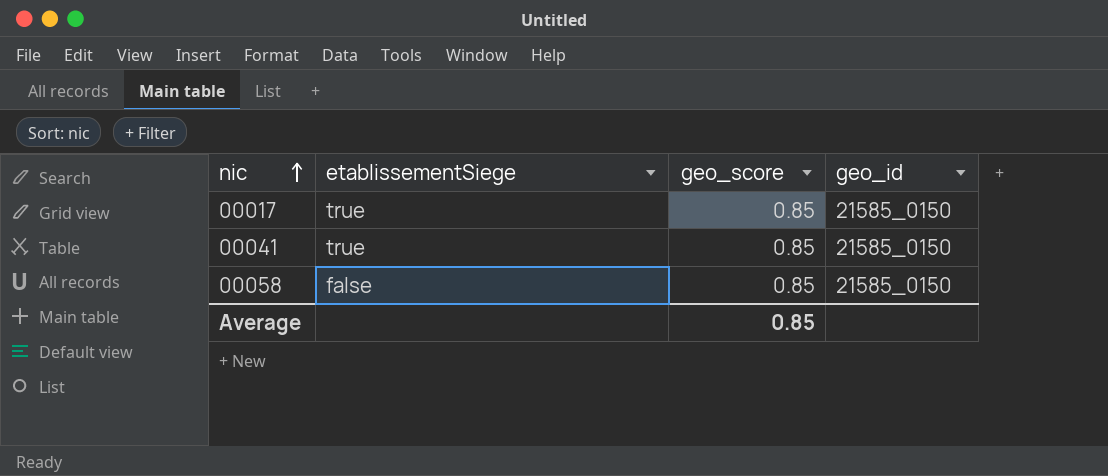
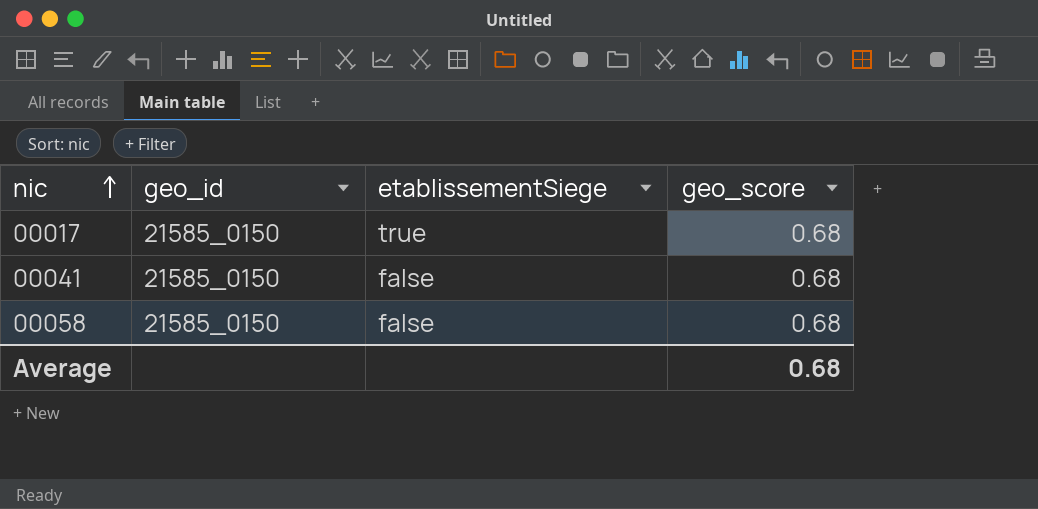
column geo_id | position: 4 -> 2
00017 | geo_score: 0.85 -> 0.68
00041 | etablissementSiege: true -> false
00041 | geo_score: 0.85 -> 0.68
00058 | geo_score: 0.85 -> 0.68
Average | geo_score: 0.85 -> 0.68

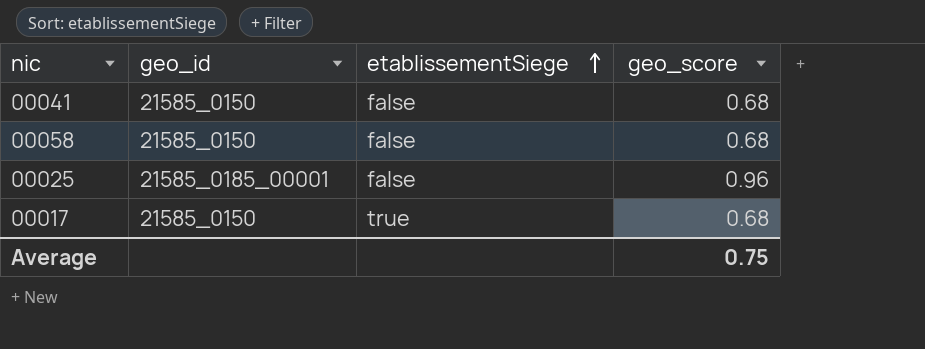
row order: nic ascending -> etablissementSiege ascending
row 00025: none -> 21585_0185_00001 | false | 0.96
Average | geo_score: 0.68 -> 0.75

